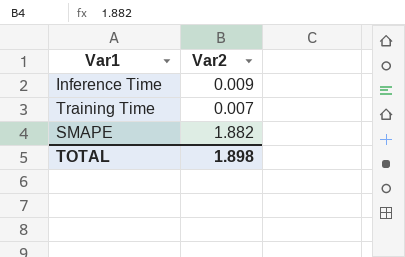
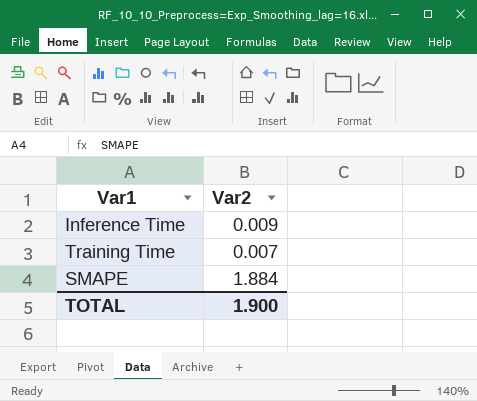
SMAPE | Var2: 1.882 -> 1.884
TOTAL | Var2: 1.898 -> 1.900

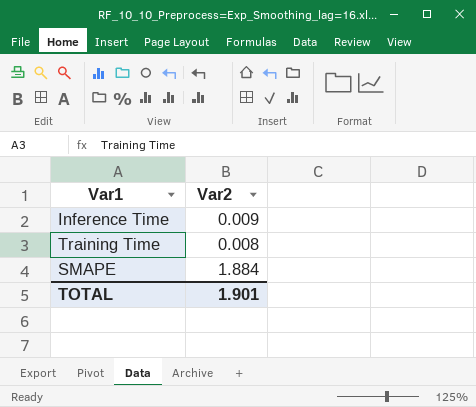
Training Time | Var2: 0.007 -> 0.008
TOTAL | Var2: 1.900 -> 1.901

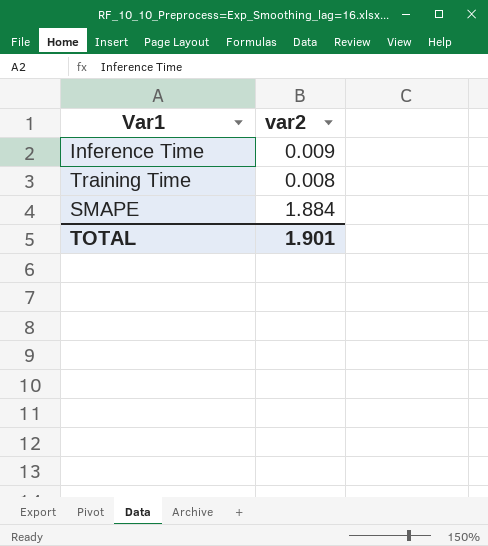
column name: Var2 -> var2

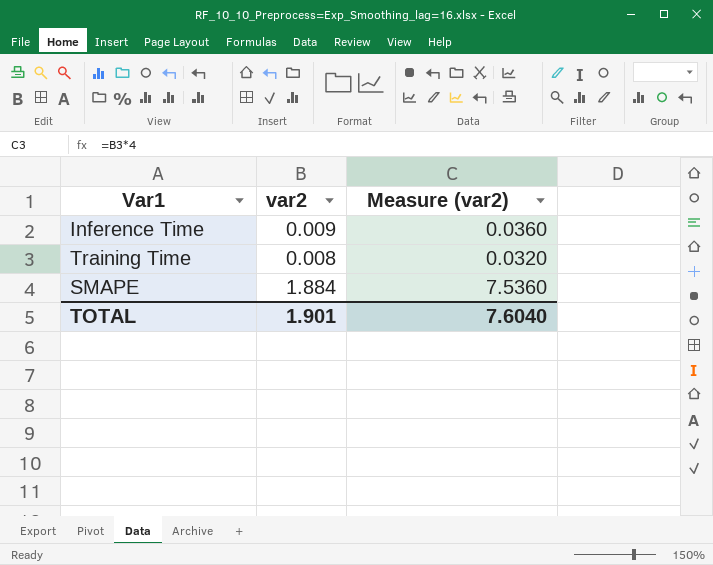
column Measure (var2) | formula: none -> [var2] * 4

